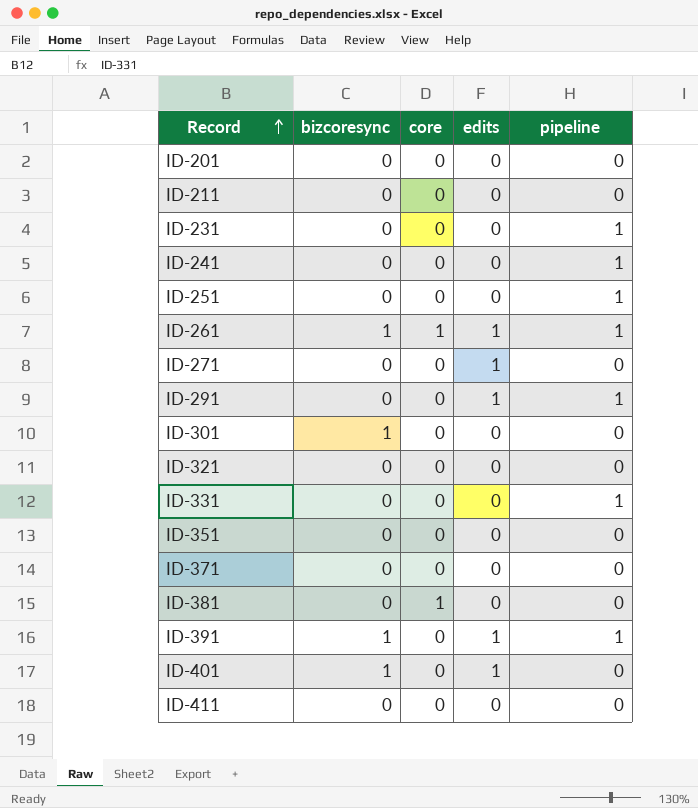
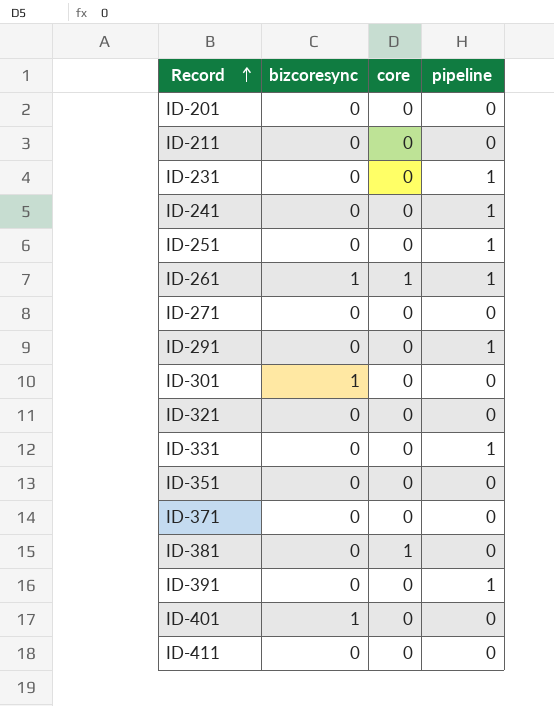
column edits | position: 4 -> none
ID-391 | bizcoresync: 1 -> 0

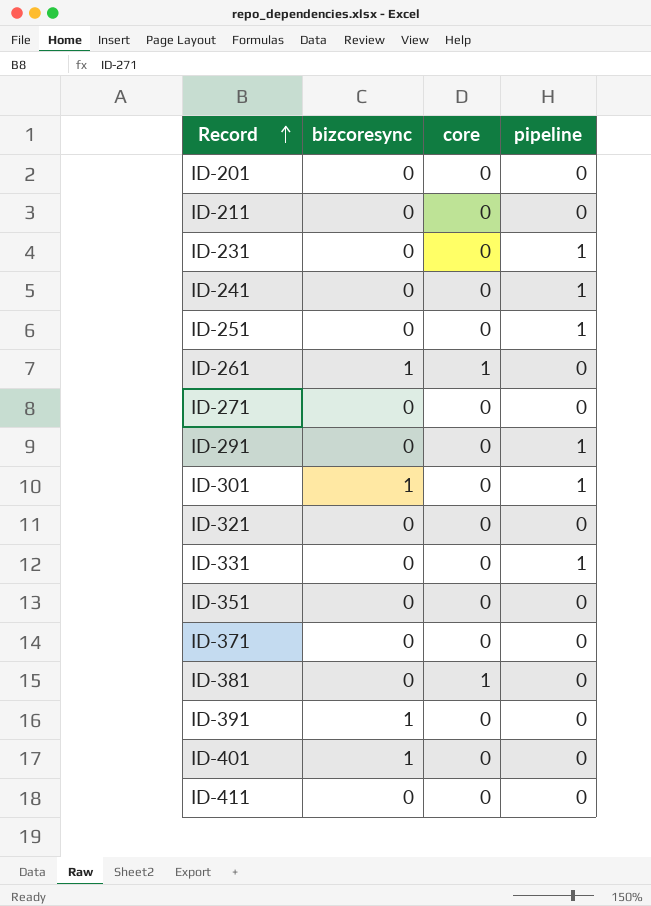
ID-261 | pipeline: 1 -> 0
ID-301 | pipeline: 0 -> 1
ID-391 | bizcoresync: 0 -> 1
ID-391 | pipeline: 1 -> 0

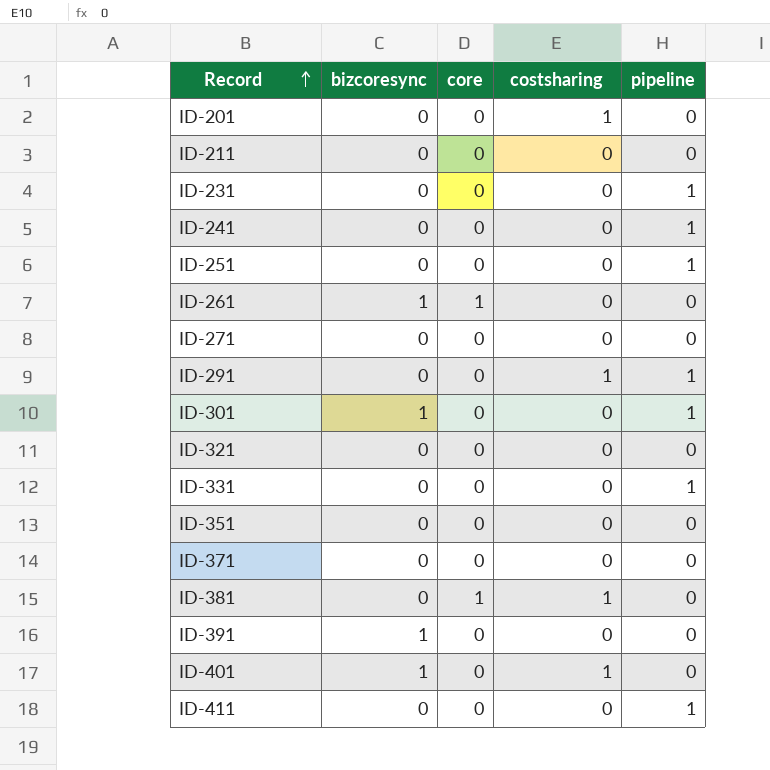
column costsharing | position: none -> 4
ID-411 | pipeline: 0 -> 1

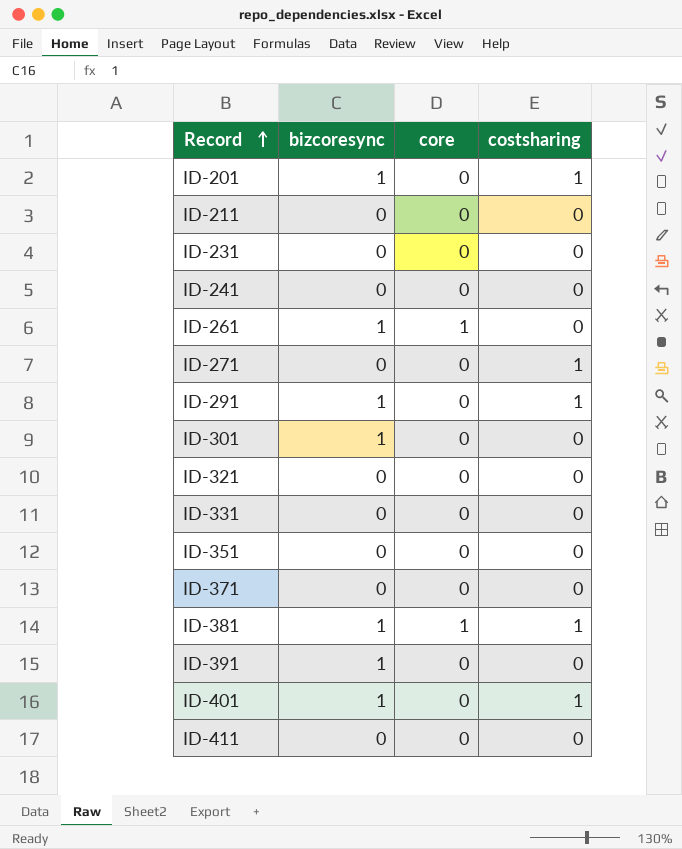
column pipeline | position: 5 -> none
row ID-251: 0 | 0 | 0 | 1 -> none
ID-201 | bizcoresync: 0 -> 1
ID-271 | costsharing: 0 -> 1
ID-291 | bizcoresync: 0 -> 1
ID-381 | bizcoresync: 0 -> 1

